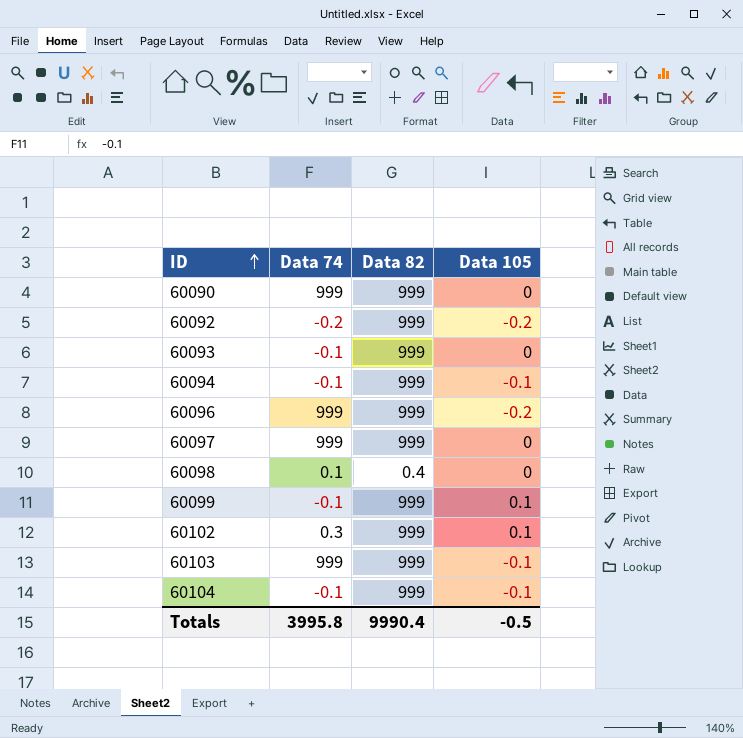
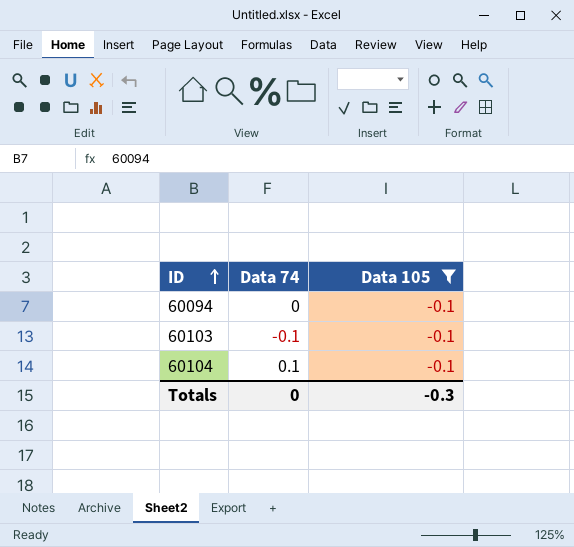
filter: none -> Data 105 = -0.1
column Data 82 | position: 3 -> none
60094 | Data 74: -0.1 -> 0
60103 | Data 74: 999 -> -0.1
60104 | Data 74: -0.1 -> 0.1
Totals | Data 74: 3995.8 -> 0
Totals | Data 105: -0.5 -> -0.3

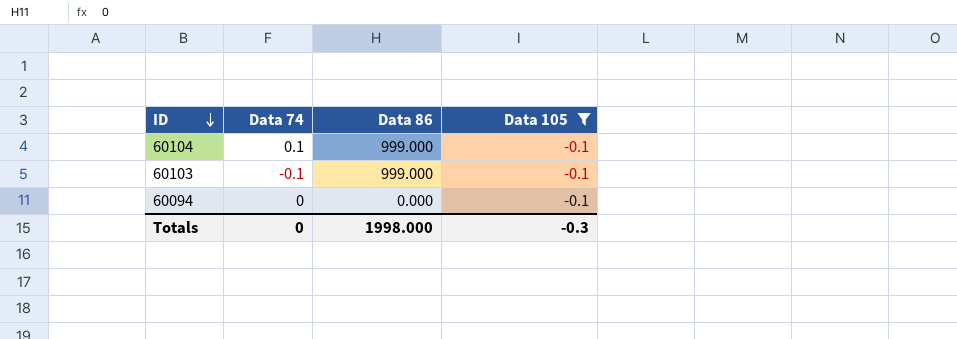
row order: ID ascending -> ID descending
column Data 86 | position: none -> 3

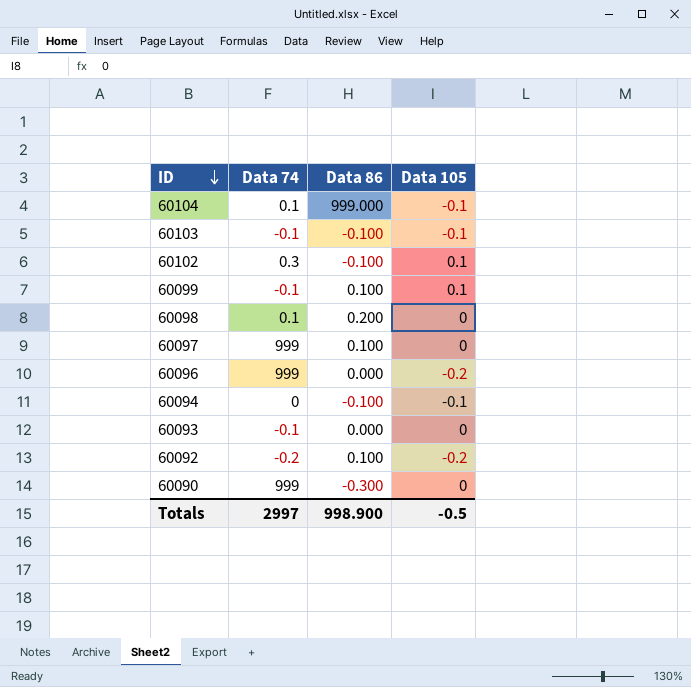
filter: Data 105 = -0.1 -> none
60103 | Data 86: 999.000 -> -0.100
60094 | Data 86: 0.000 -> -0.100
Totals | Data 74: 0 -> 2997
Totals | Data 86: 1998.000 -> 998.900
Totals | Data 105: -0.3 -> -0.5

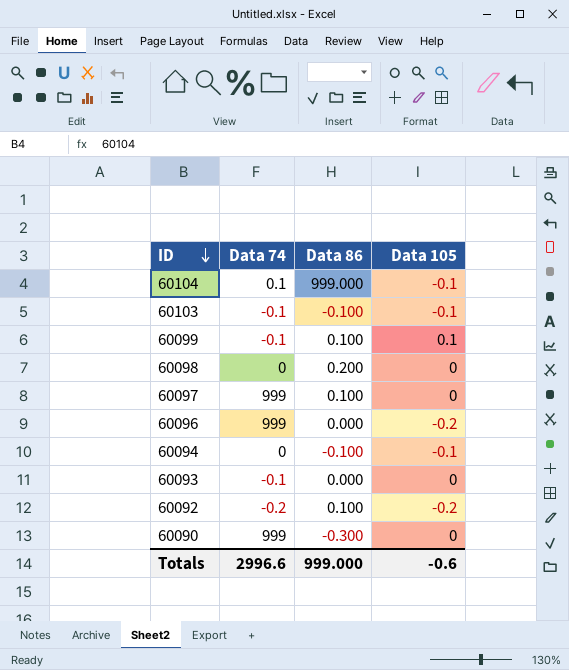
row 60102: 0.3 | -0.100 | 0.1 -> none
60098 | Data 74: 0.1 -> 0
Totals | Data 74: 2997 -> 2996.6
Totals | Data 86: 998.900 -> 999.000
Totals | Data 105: -0.5 -> -0.6

